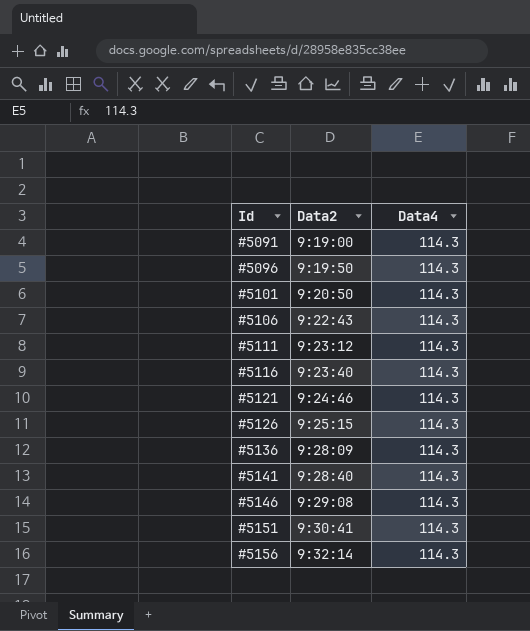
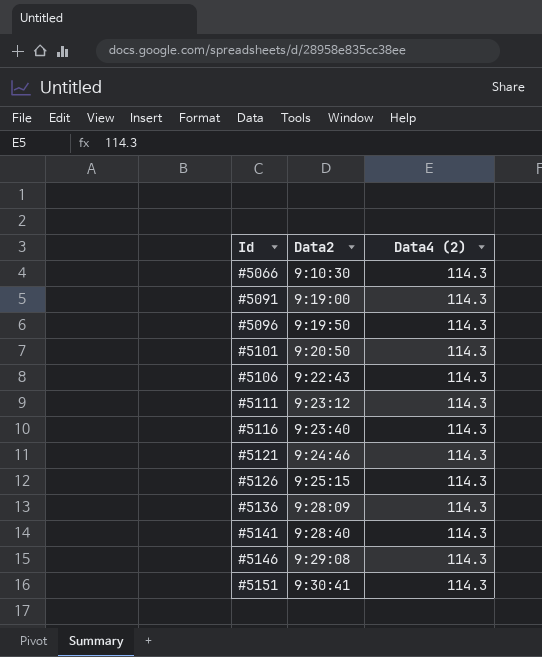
column name: Data4 -> Data4 (2)
row #5156: 9:32:14 | 114.3 -> none
row #5066: none -> 9:10:30 | 114.3

